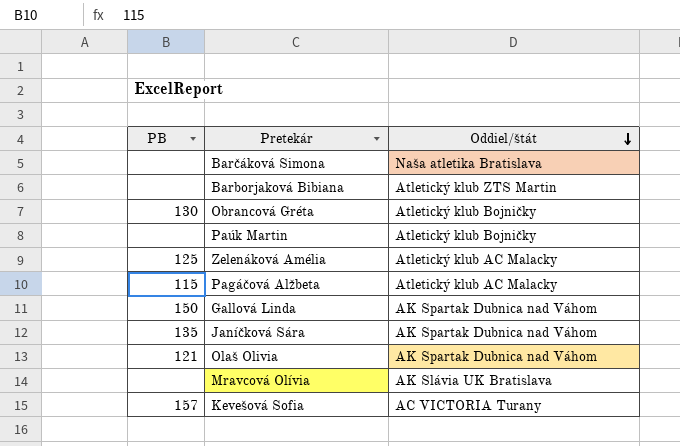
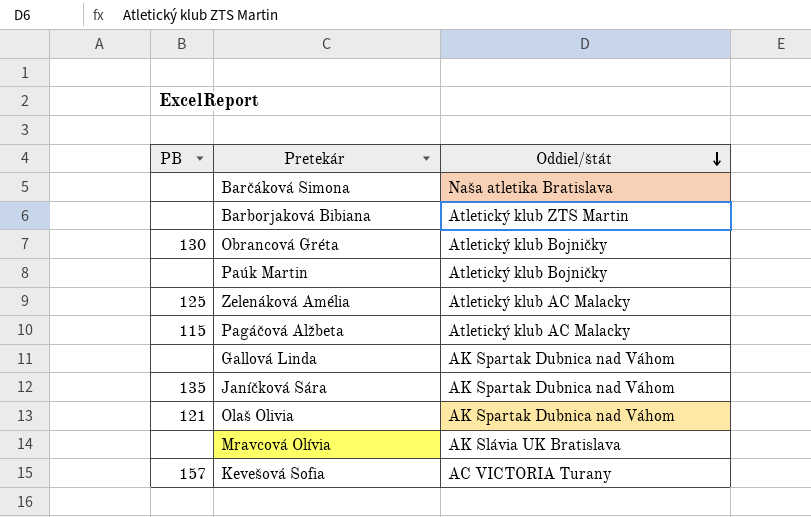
Gallová Linda | PB: 150 -> none

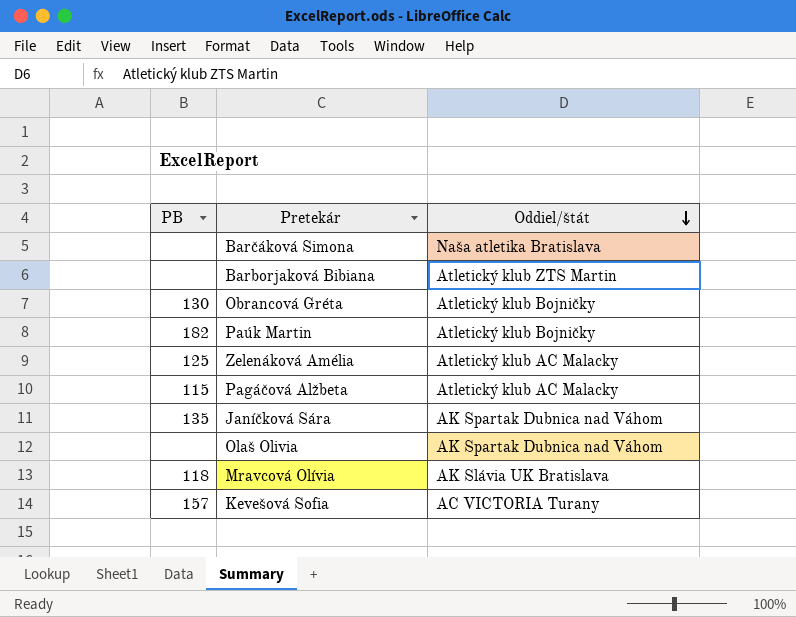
row Gallová Linda: none | AK Spartak Dubnica nad Váhom -> none
Paúk Martin | PB: none -> 182
Olaš Olivia | PB: 121 -> none
Mravcová Olívia | PB: none -> 118

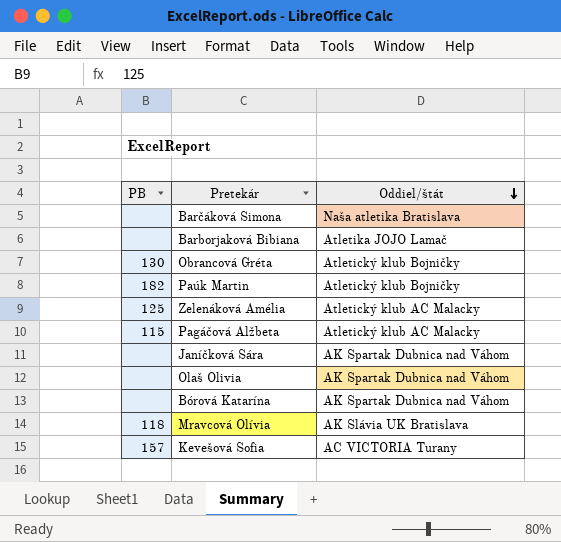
Barborjaková Bibiana | Oddiel/štát: Atletický klub ZTS Martin -> Atletika JOJO Lamač
Janíčková Sára | PB: 135 -> none
row Bórová Katarína: none -> none | AK Spartak Dubnica nad Váhom

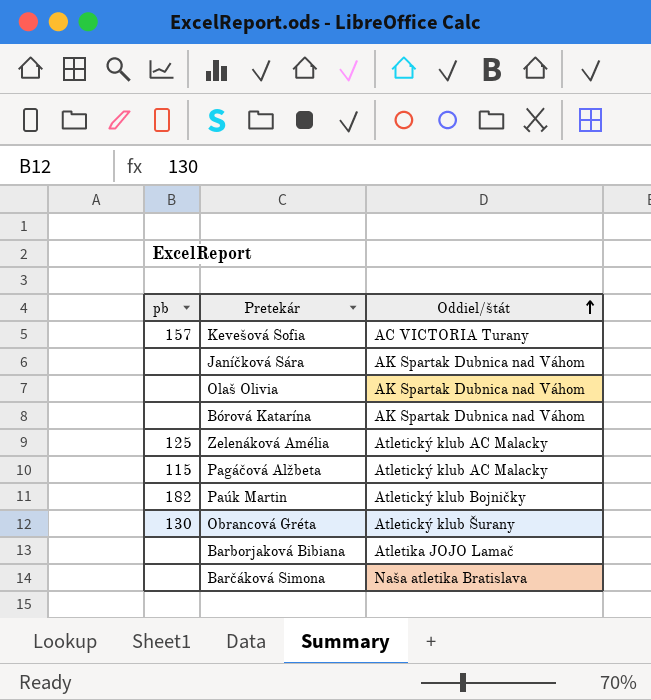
row order: Oddiel/štát descending -> Oddiel/štát ascending
column name: PB -> pb
row Mravcová Olívia: 118 | AK Slávia UK Bratislava -> none
Obrancová Gréta | Oddiel/štát: Atletický klub Bojničky -> Atletický klub Šurany

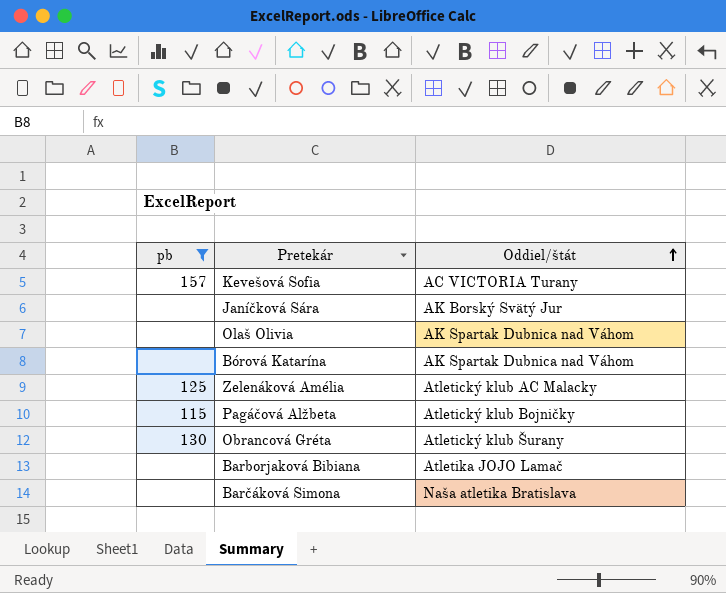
filter: none -> pb != 182
Janíčková Sára | Oddiel/štát: AK Spartak Dubnica nad Váhom -> AK Borský Svätý Jur
Pagáčová Alžbeta | Oddiel/štát: Atletický klub AC Malacky -> Atletický klub Bojničky

